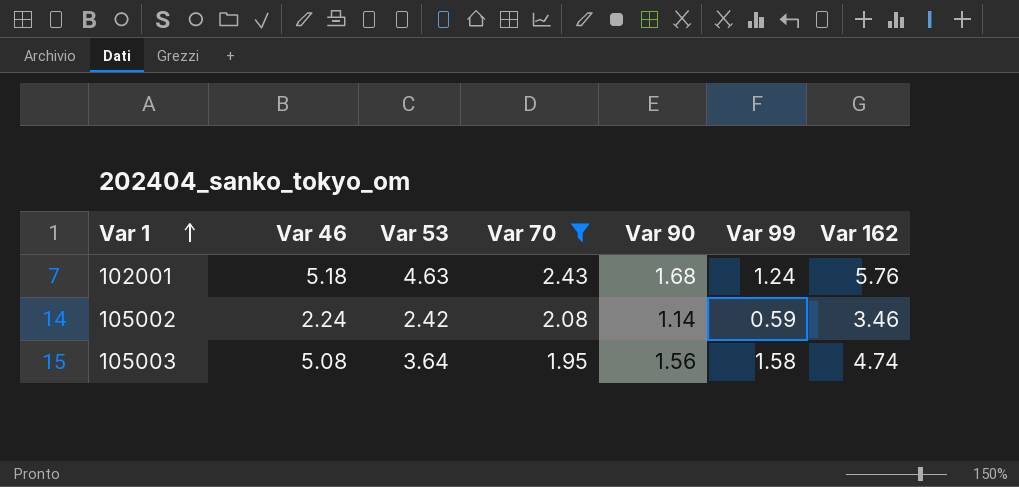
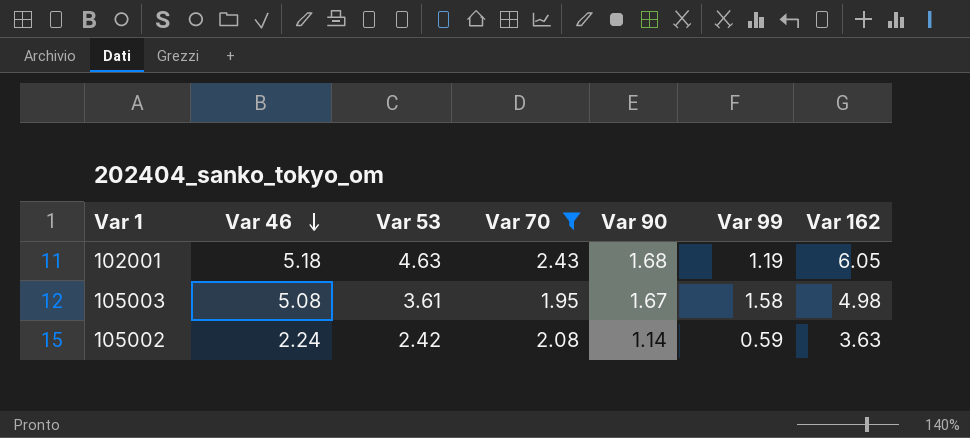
row order: Var 1 ascending -> Var 46 descending
102001 | Var 99: 1.24 -> 1.19
102001 | Var 162: 5.76 -> 6.05
105003 | Var 53: 3.64 -> 3.61
105003 | Var 90: 1.56 -> 1.67
105003 | Var 162: 4.74 -> 4.98
105002 | Var 162: 3.46 -> 3.63

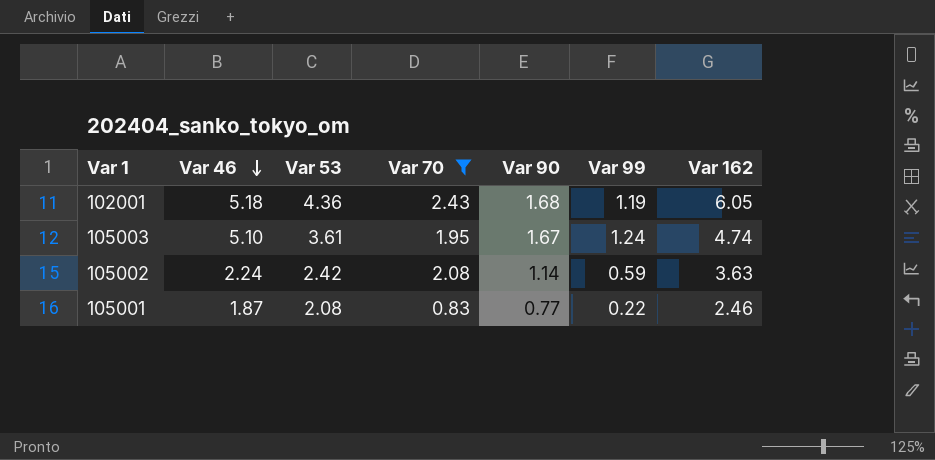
102001 | Var 53: 4.63 -> 4.36
105003 | Var 46: 5.08 -> 5.10
105003 | Var 99: 1.58 -> 1.24
105003 | Var 162: 4.98 -> 4.74
row 105001: none -> 1.87 | 2.08 | 0.83 | 0.77 | 0.22 | 2.46

